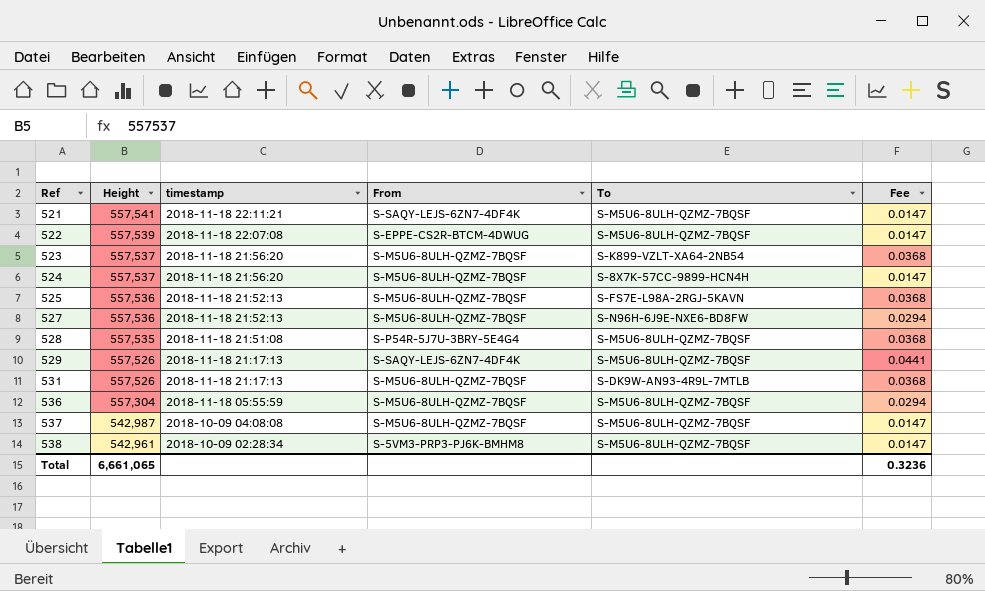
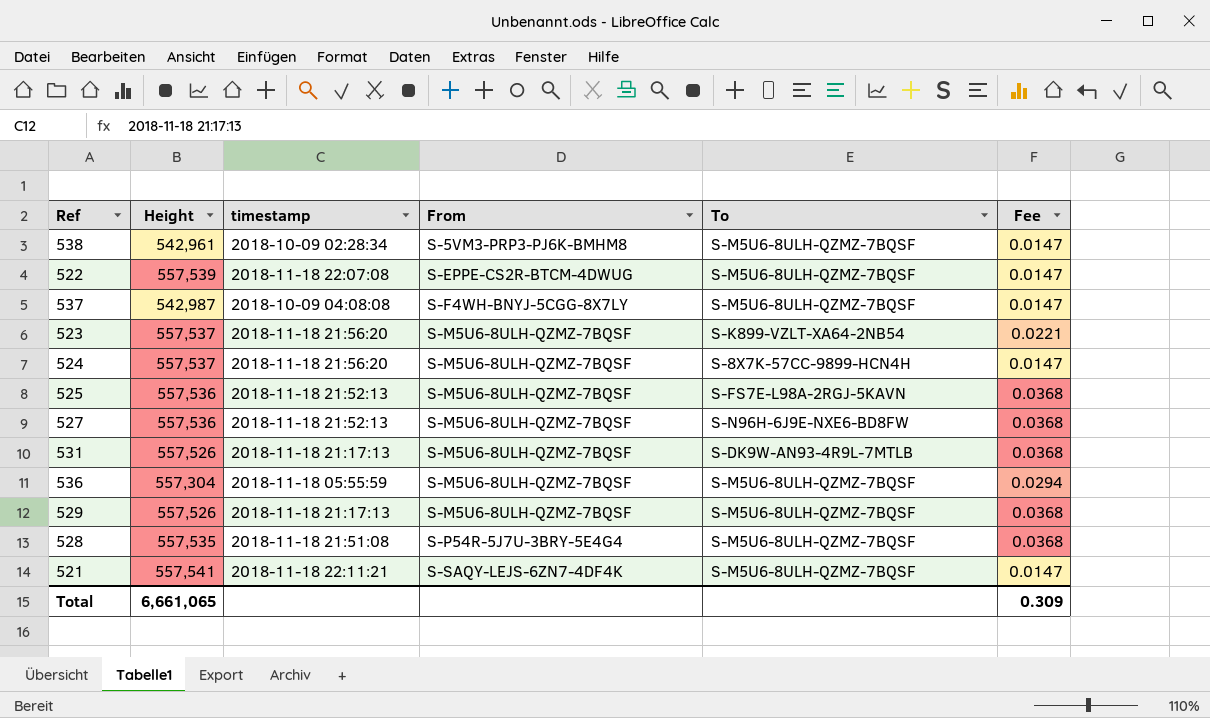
row order: Ref ascending -> From ascending
537 | From: S-M5U6-8ULH-QZMZ-7BQSF -> S-F4WH-BNYJ-5CGG-8X7LY
523 | Fee: 0.0368 -> 0.0221
527 | Fee: 0.0294 -> 0.0368
529 | From: S-SAQY-LEJS-6ZN7-4DF4K -> S-M5U6-8ULH-QZMZ-7BQSF
529 | Fee: 0.0441 -> 0.0368
Total | Fee: 0.3236 -> 0.309

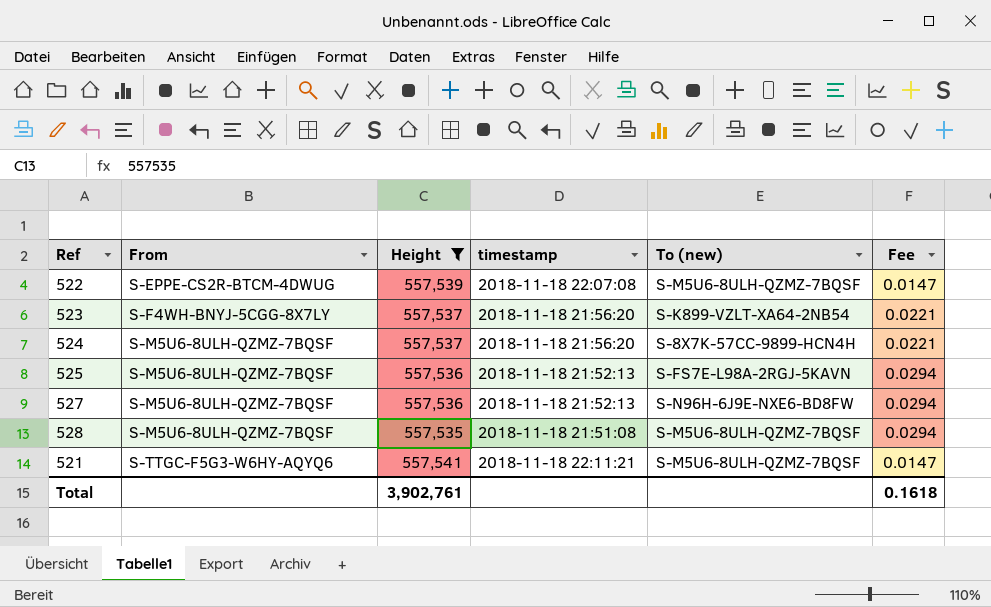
filter: none -> Height >= 557,535
column From | position: 4 -> 2
column name: To -> To (new)
523 | From: S-M5U6-8ULH-QZMZ-7BQSF -> S-F4WH-BNYJ-5CGG-8X7LY
524 | Fee: 0.0147 -> 0.0221
525 | Fee: 0.0368 -> 0.0294
527 | Fee: 0.0368 -> 0.0294
528 | From: S-P54R-5J7U-3BRY-5E4G4 -> S-M5U6-8ULH-QZMZ-7BQSF
528 | Fee: 0.0368 -> 0.0294
521 | From: S-SAQY-LEJS-6ZN7-4DF4K -> S-TTGC-F5G3-W6HY-AQYQ6
Total | Height: 6,661,065 -> 3,902,761
Total | Fee: 0.309 -> 0.1618

